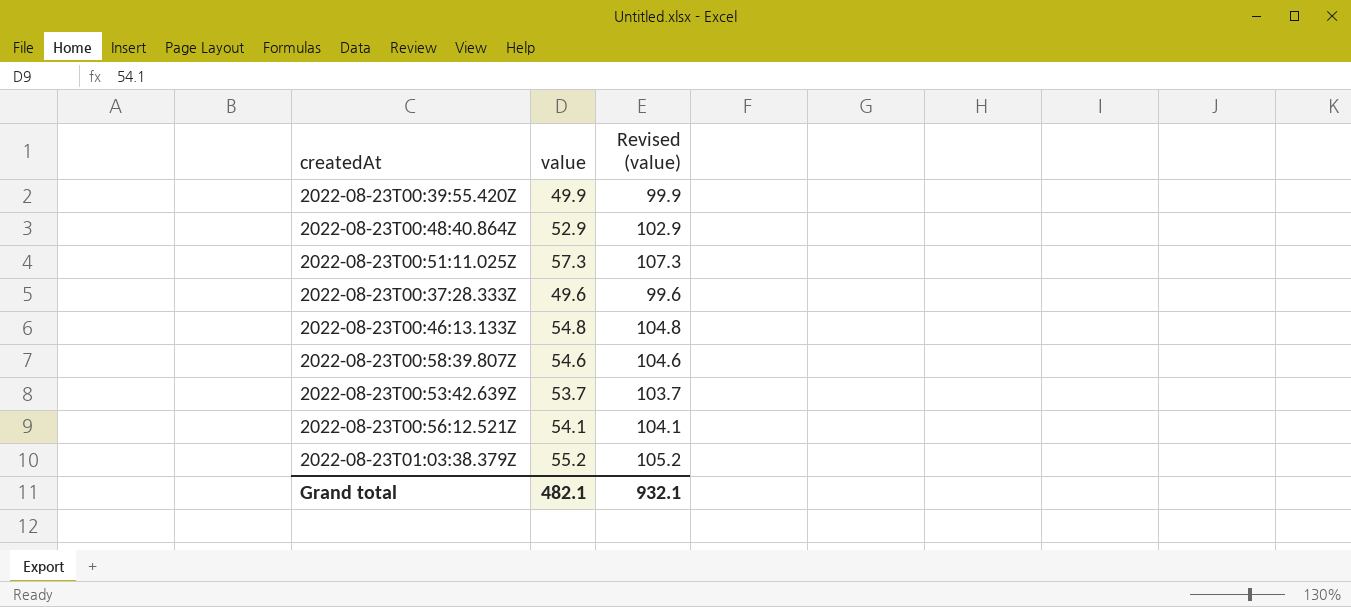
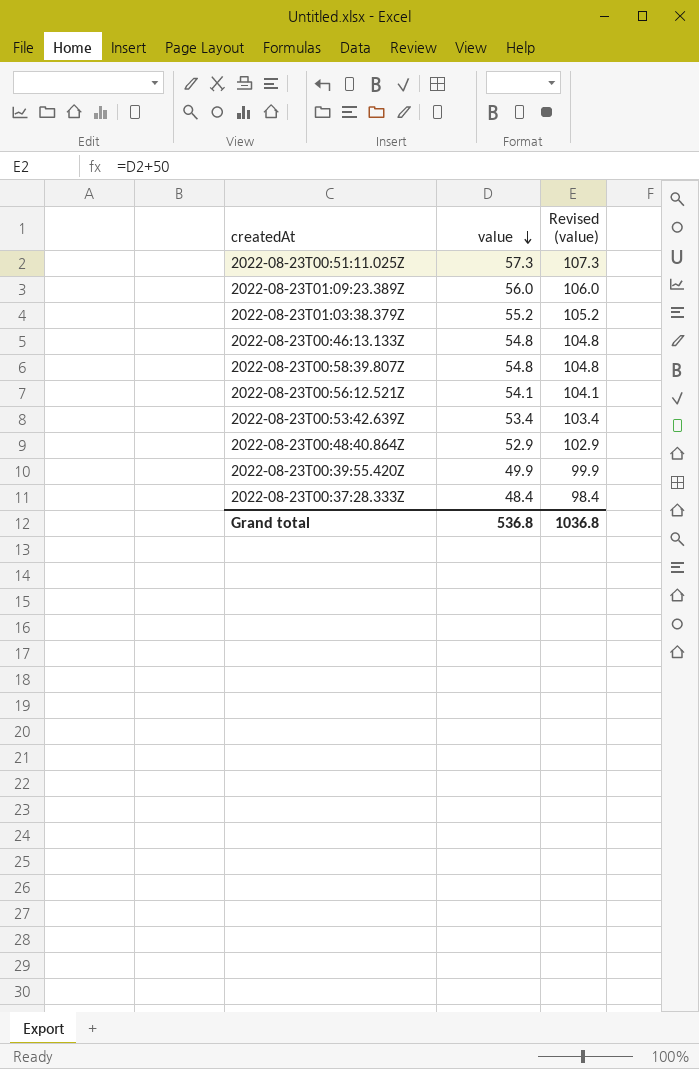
row order: none -> value descending
row 2022-08-23T01:09:23.389Z: none -> 56.0 | 106.0
2022-08-23T00:58:39.807Z | value: 54.6 -> 54.8
2022-08-23T00:58:39.807Z | Revised (value): 104.6 -> 104.8
2022-08-23T00:53:42.639Z | value: 53.7 -> 53.4
2022-08-23T00:53:42.639Z | Revised (value): 103.7 -> 103.4
2022-08-23T00:37:28.333Z | value: 49.6 -> 48.4
2022-08-23T00:37:28.333Z | Revised (value): 99.6 -> 98.4
Grand total | value: 482.1 -> 536.8
Grand total | Revised (value): 932.1 -> 1036.8

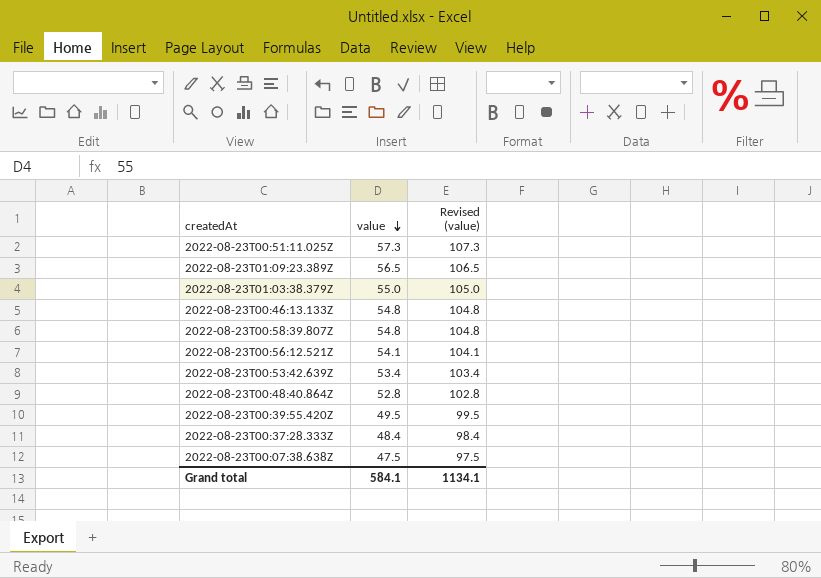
2022-08-23T01:09:23.389Z | value: 56.0 -> 56.5
2022-08-23T01:09:23.389Z | Revised (value): 106.0 -> 106.5
2022-08-23T01:03:38.379Z | value: 55.2 -> 55.0
2022-08-23T01:03:38.379Z | Revised (value): 105.2 -> 105.0
2022-08-23T00:48:40.864Z | value: 52.9 -> 52.8
2022-08-23T00:48:40.864Z | Revised (value): 102.9 -> 102.8
2022-08-23T00:39:55.420Z | value: 49.9 -> 49.5
2022-08-23T00:39:55.420Z | Revised (value): 99.9 -> 99.5
row 2022-08-23T00:07:38.638Z: none -> 47.5 | 97.5
Grand total | value: 536.8 -> 584.1
Grand total | Revised (value): 1036.8 -> 1134.1

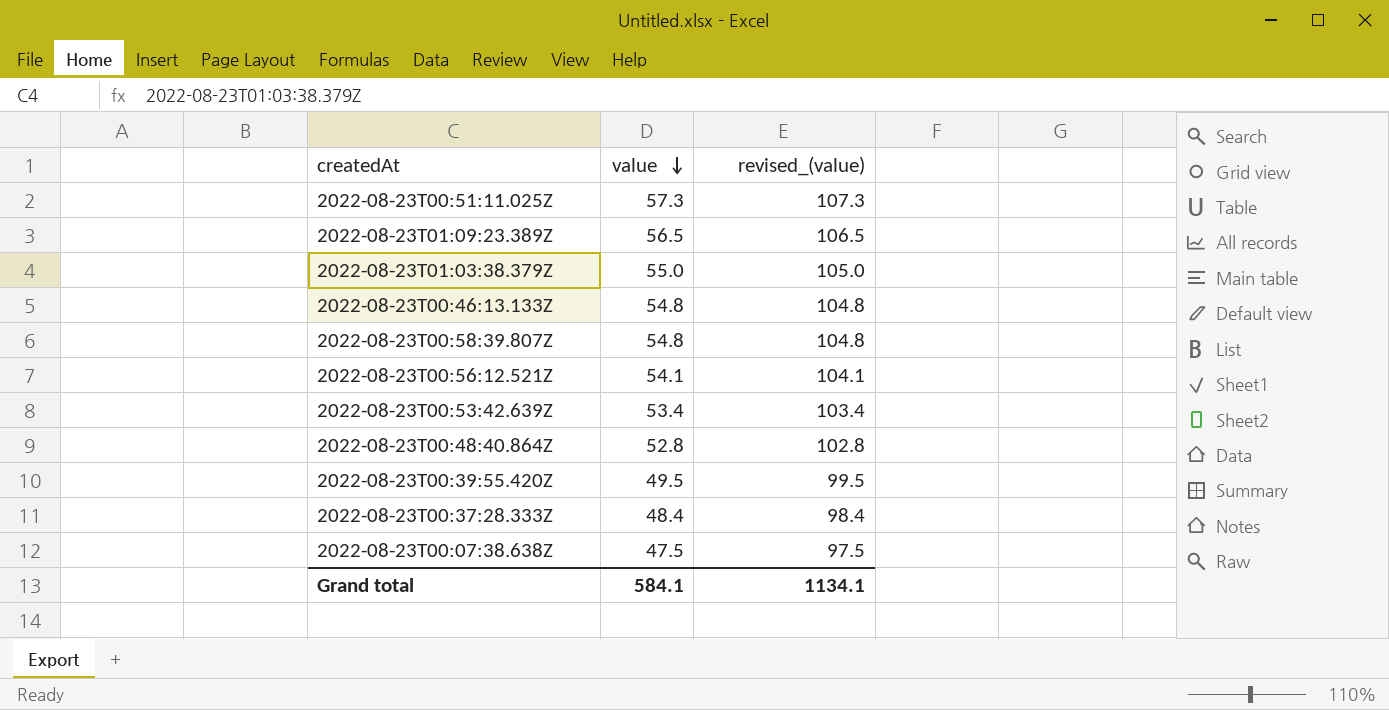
column name: Revised (value) -> revised_(value)

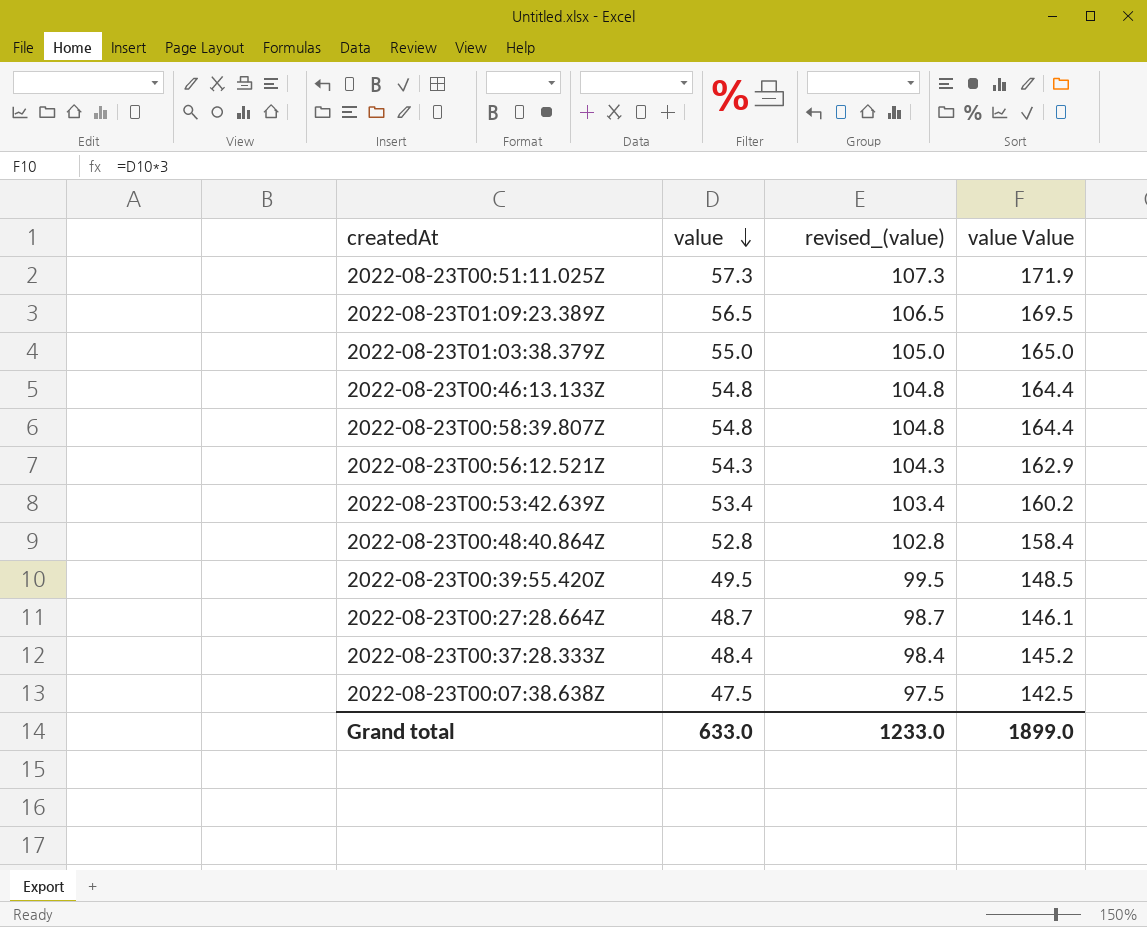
column value Value | formula: none -> [value] * 3
2022-08-23T00:56:12.521Z | value: 54.1 -> 54.3
2022-08-23T00:56:12.521Z | revised_(value): 104.1 -> 104.3
row 2022-08-23T00:27:28.664Z: none -> 48.7 | 98.7 | 146.1
Grand total | value: 584.1 -> 633.0
Grand total | revised_(value): 1134.1 -> 1233.0

